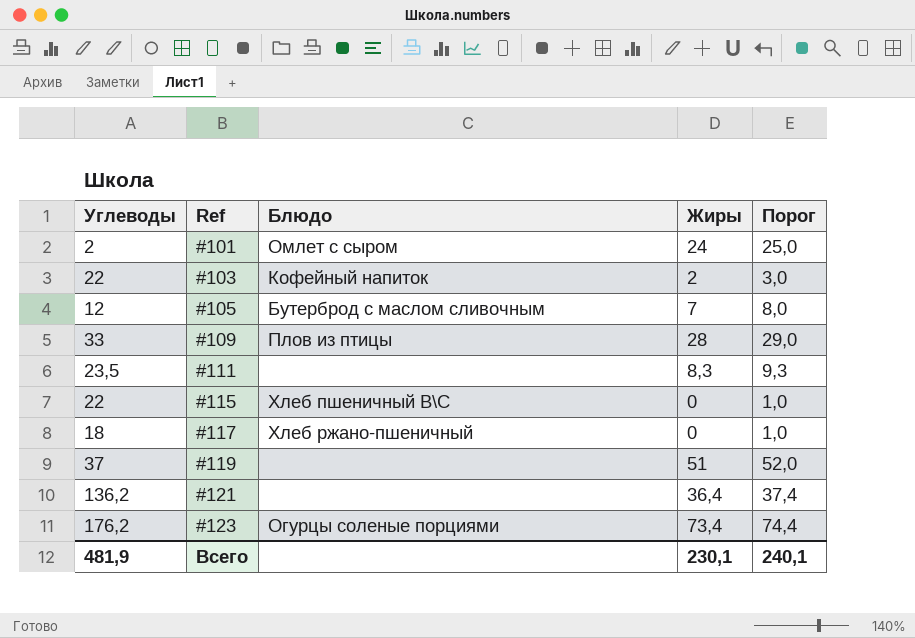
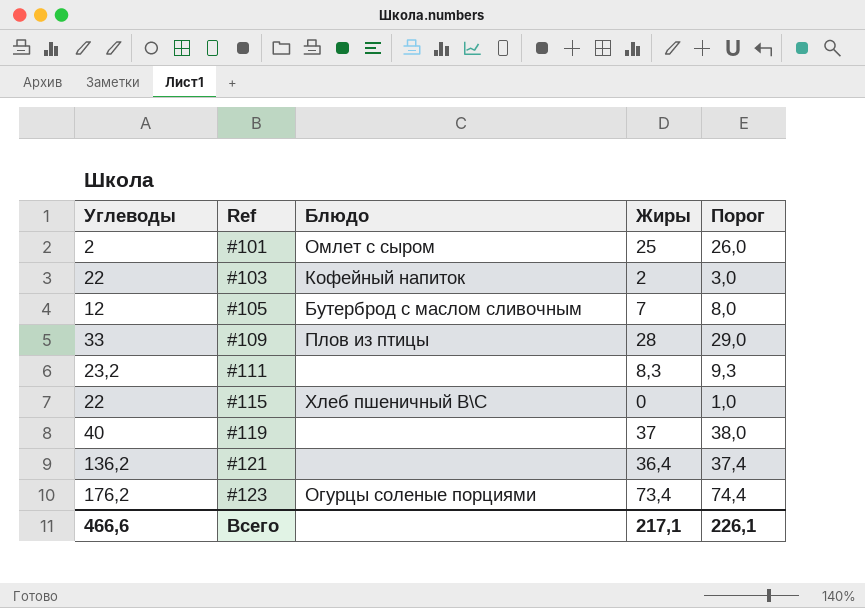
row #117: 18 | Хлеб ржано-пшеничный | 0 | 1,0 -> none
#101 | Жиры: 24 -> 25
#101 | Порог: 25,0 -> 26,0
#111 | Углеводы: 23,5 -> 23,2
#119 | Углеводы: 37 -> 40
#119 | Жиры: 51 -> 37
#119 | Порог: 52,0 -> 38,0
Всего | Углеводы: 481,9 -> 466,6
Всего | Жиры: 230,1 -> 217,1
Всего | Порог: 240,1 -> 226,1

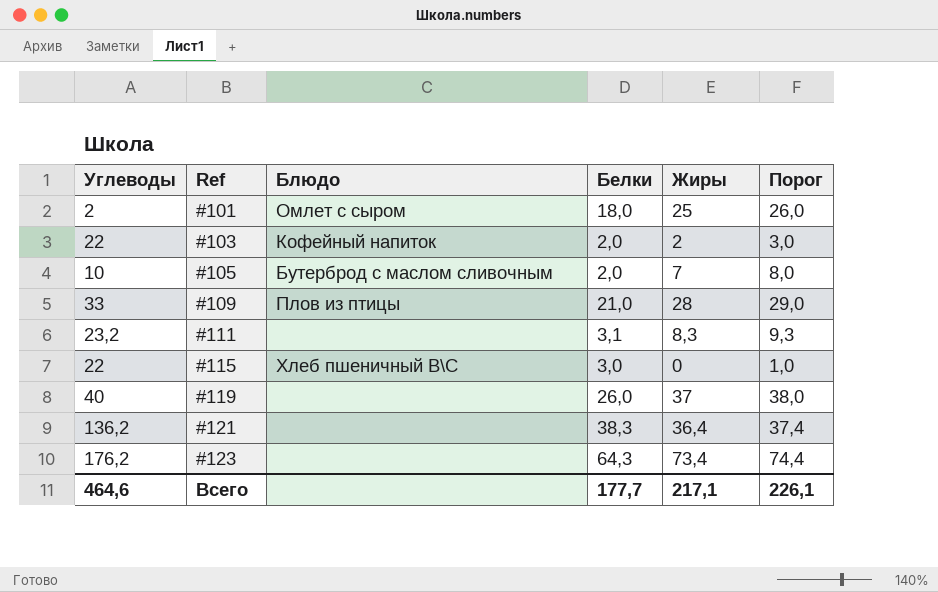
column Белки | position: none -> 4
#105 | Углеводы: 12 -> 10
#123 | Блюдо: Огурцы соленые порциями -> none
Всего | Углеводы: 466,6 -> 464,6

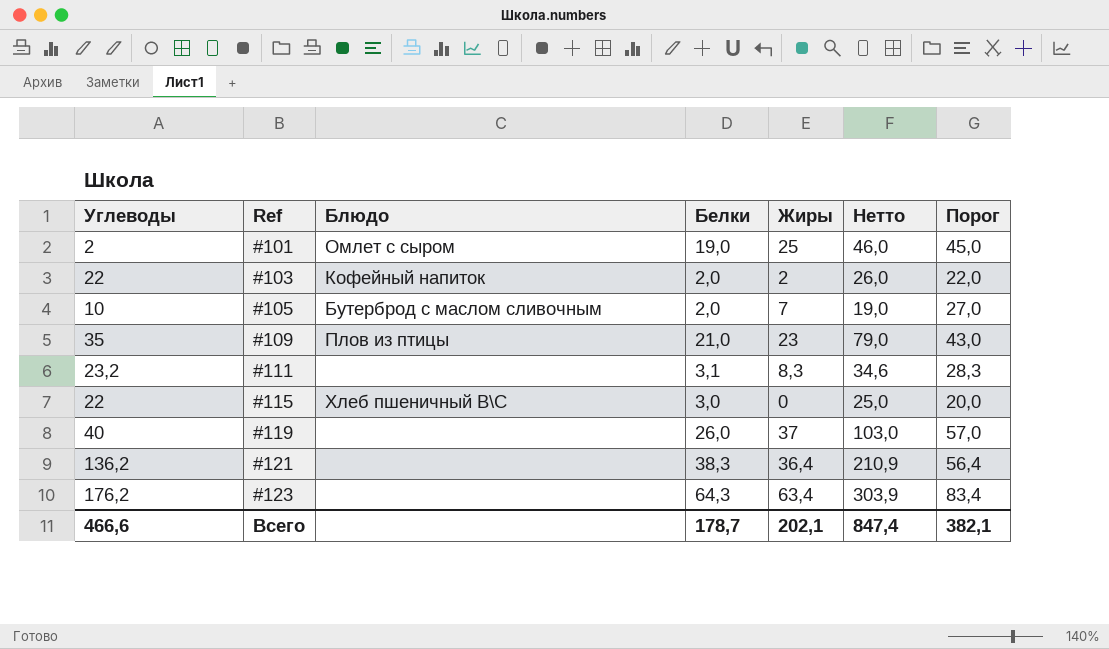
column Нетто | formula: none -> [Углеводы] + [Белки] + [Жиры]
column Порог | formula: [Жиры] + 1 -> [Жиры] + 20
#101 | Белки: 18,0 -> 19,0
#109 | Углеводы: 33 -> 35
#109 | Жиры: 28 -> 23
#123 | Жиры: 73,4 -> 63,4
Всего | Углеводы: 464,6 -> 466,6
Всего | Белки: 177,7 -> 178,7
Всего | Жиры: 217,1 -> 202,1
Всего | Порог: 226,1 -> 382,1

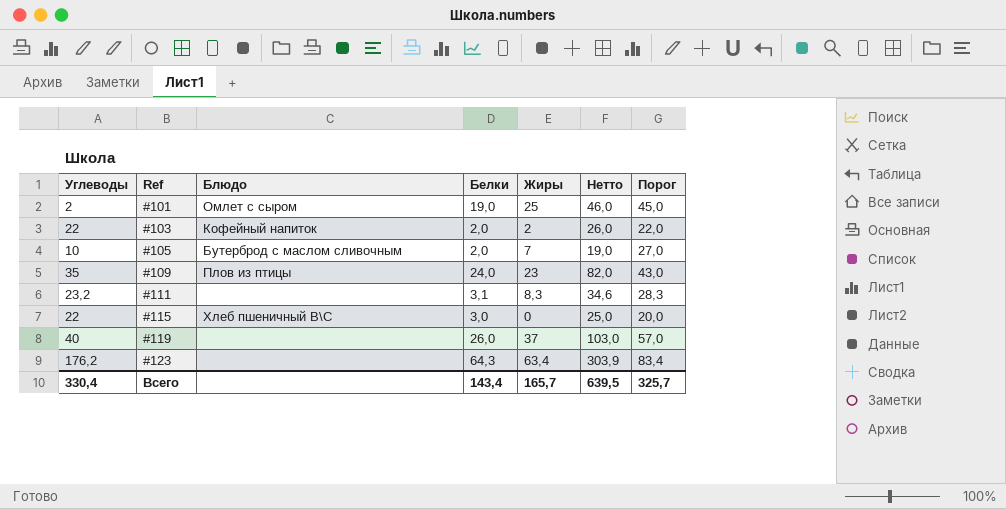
row #121: 136,2 | none | 38,3 | 36,4 | 210,9 | 56,4 -> none
#109 | Белки: 21,0 -> 24,0
#109 | Нетто: 79,0 -> 82,0
Всего | Углеводы: 466,6 -> 330,4
Всего | Белки: 178,7 -> 143,4
Всего | Жиры: 202,1 -> 165,7
Всего | Нетто: 847,4 -> 639,5
Всего | Порог: 382,1 -> 325,7

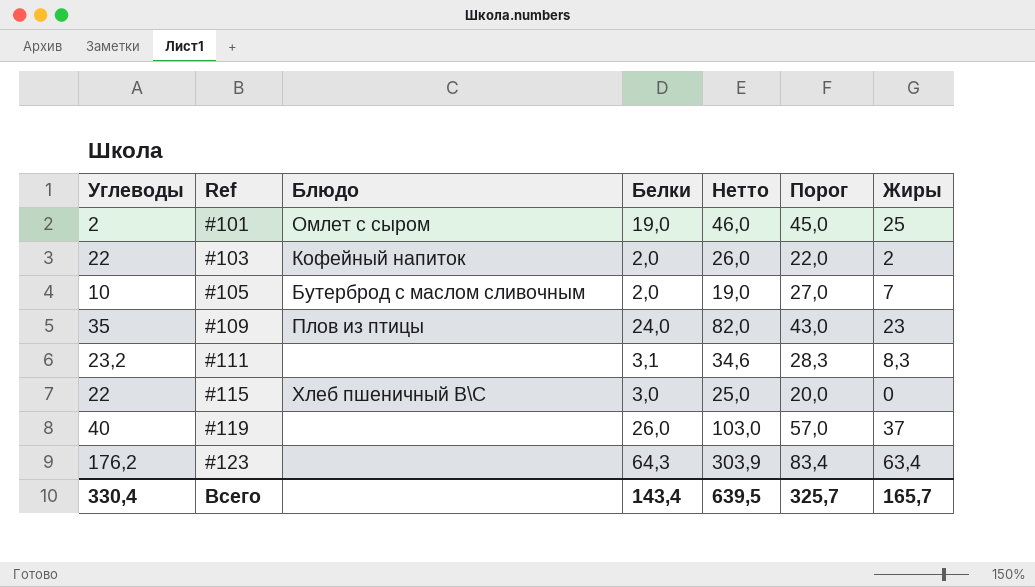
column Жиры | position: 5 -> 7

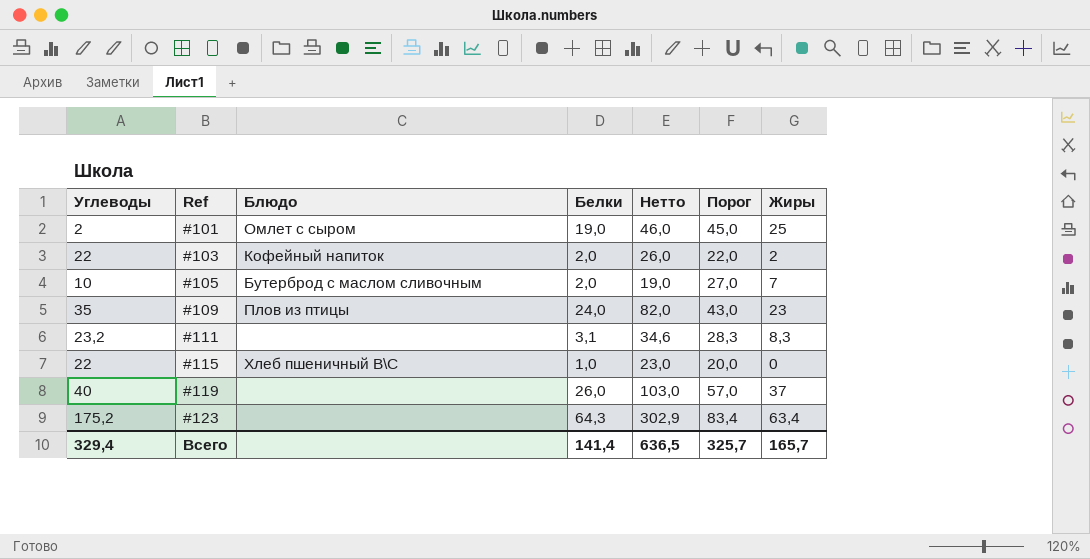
#115 | Белки: 3,0 -> 1,0
#115 | Нетто: 25,0 -> 23,0
#123 | Углеводы: 176,2 -> 175,2
#123 | Нетто: 303,9 -> 302,9
Всего | Углеводы: 330,4 -> 329,4
Всего | Белки: 143,4 -> 141,4
Всего | Нетто: 639,5 -> 636,5

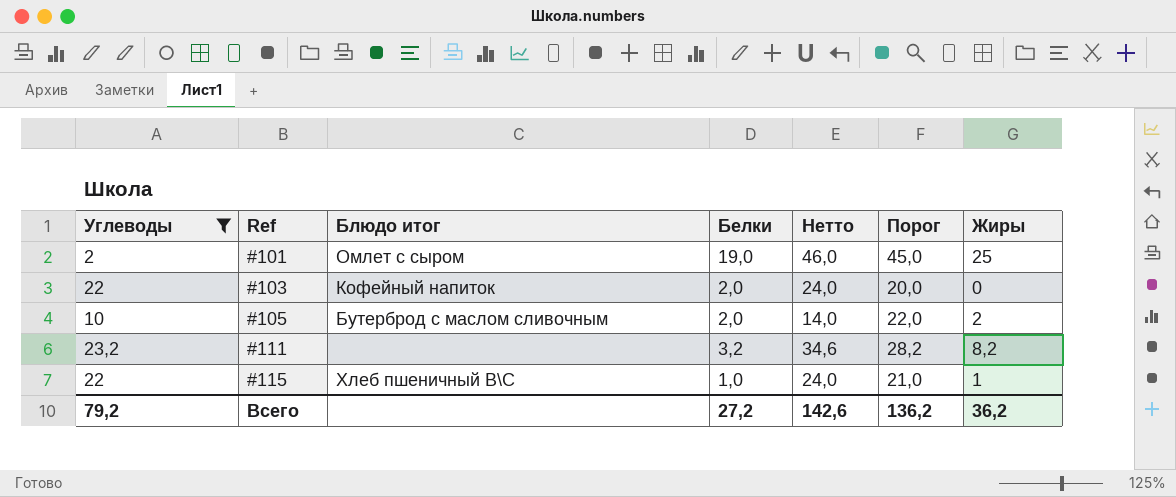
filter: none -> Углеводы <= 23,2
column name: Блюдо -> Блюдо итог
#103 | Нетто: 26,0 -> 24,0
#103 | Порог: 22,0 -> 20,0
#103 | Жиры: 2 -> 0
#105 | Нетто: 19,0 -> 14,0
#105 | Порог: 27,0 -> 22,0
#105 | Жиры: 7 -> 2
#111 | Белки: 3,1 -> 3,2
#111 | Порог: 28,3 -> 28,2
#111 | Жиры: 8,3 -> 8,2
#115 | Нетто: 23,0 -> 24,0
#115 | Порог: 20,0 -> 21,0
#115 | Жиры: 0 -> 1
Всего | Углеводы: 329,4 -> 79,2
Всего | Белки: 141,4 -> 27,2
Всего | Нетто: 636,5 -> 142,6
Всего | Порог: 325,7 -> 136,2
Всего | Жиры: 165,7 -> 36,2

